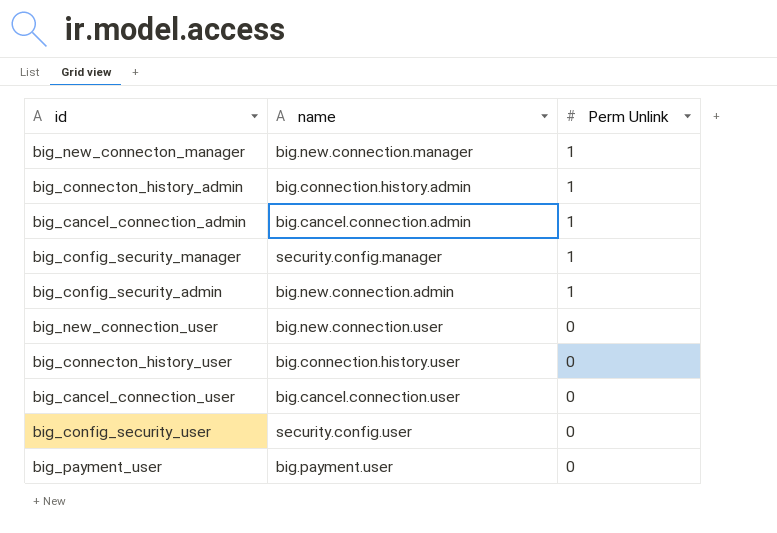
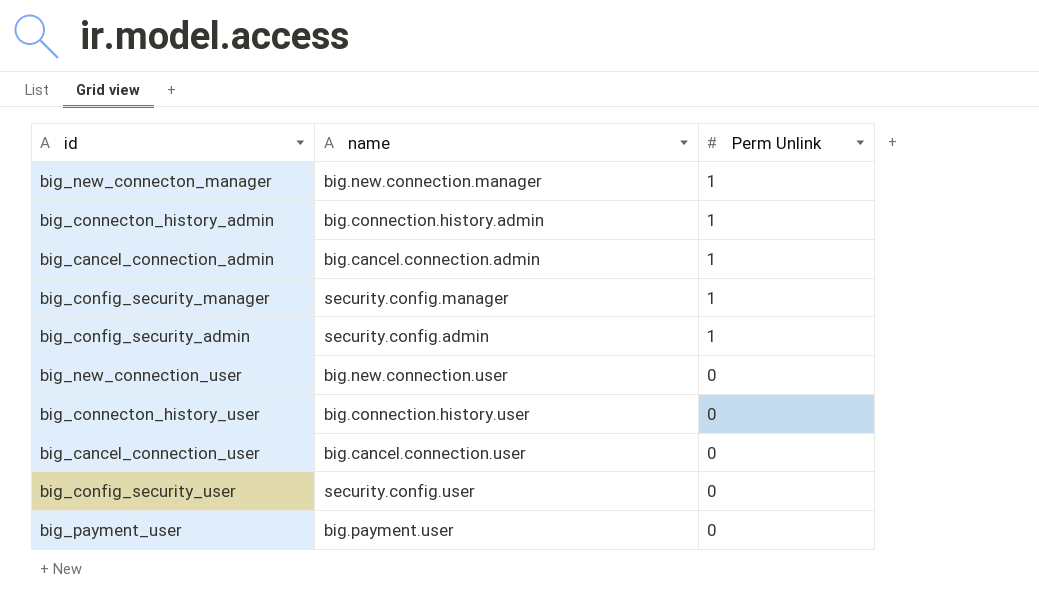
big_config_security_admin | name: big.new.connection.admin -> security.config.admin

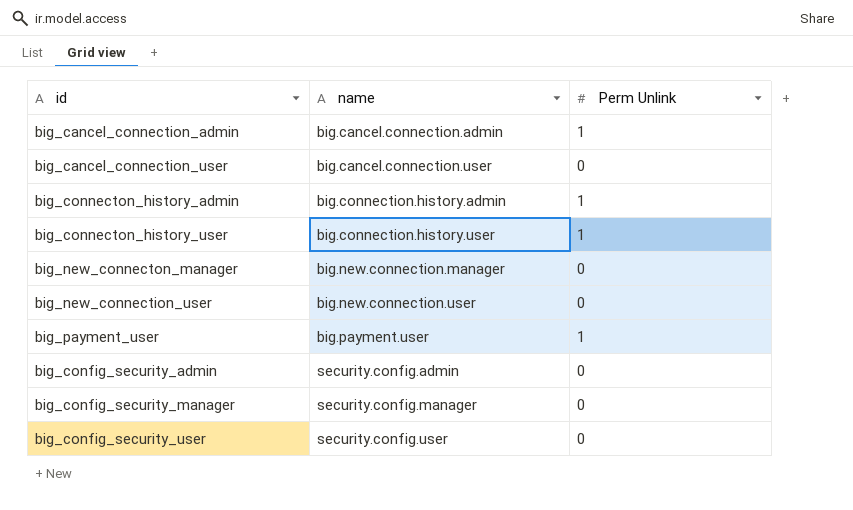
row order: Perm Unlink descending -> name ascending
big_connecton_history_user | Perm Unlink: 0 -> 1
big_new_connecton_manager | Perm Unlink: 1 -> 0
big_payment_user | Perm Unlink: 0 -> 1
big_config_security_admin | Perm Unlink: 1 -> 0
big_config_security_manager | Perm Unlink: 1 -> 0

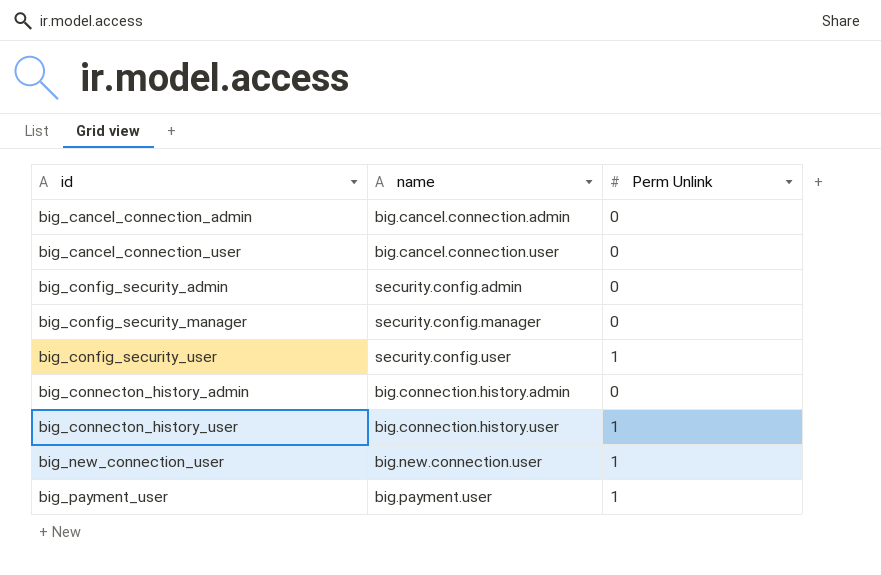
row order: name ascending -> id ascending
row big_new_connecton_manager: big.new.connection.manager | 0 -> none
big_cancel_connection_admin | Perm Unlink: 1 -> 0
big_config_security_user | Perm Unlink: 0 -> 1
big_connecton_history_admin | Perm Unlink: 1 -> 0
big_new_connection_user | Perm Unlink: 0 -> 1

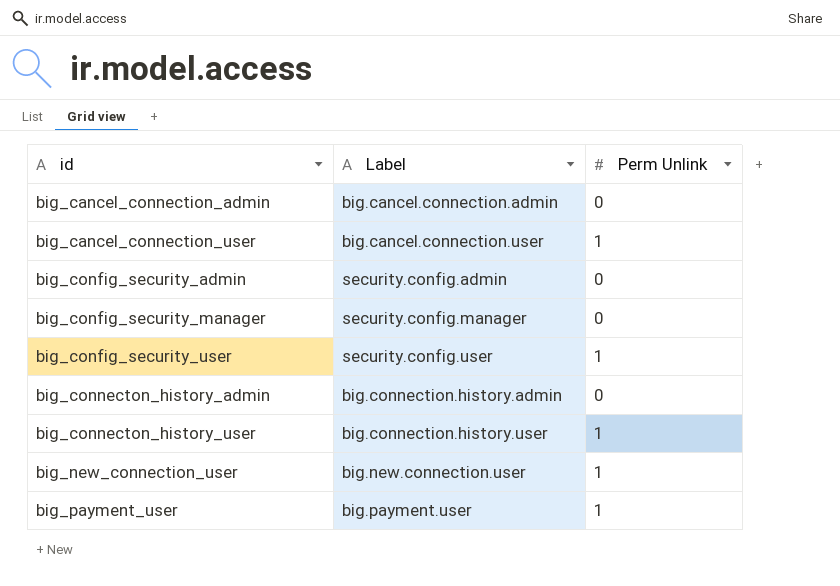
column name: name -> Label
big_cancel_connection_user | Perm Unlink: 0 -> 1

